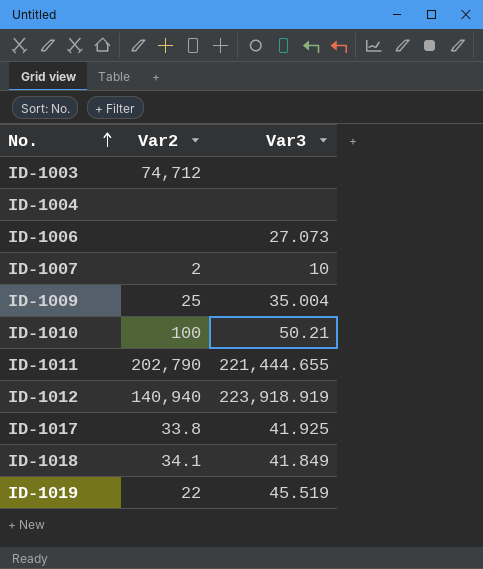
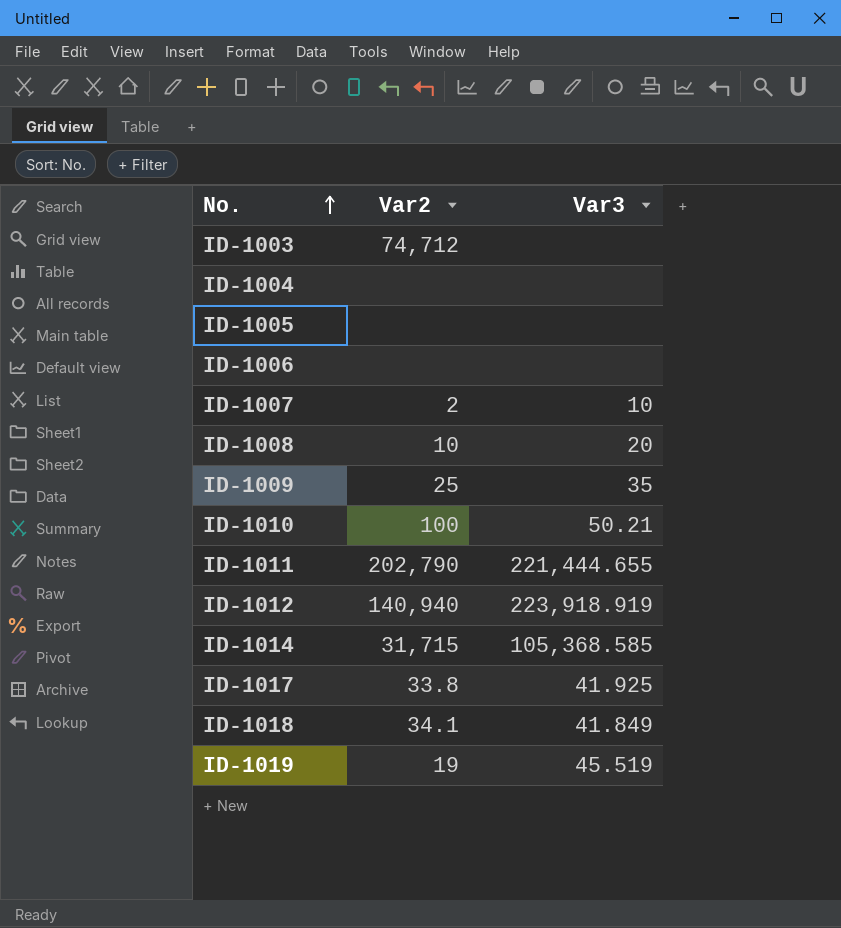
row ID-1005: none -> none | none
ID-1006 | Var3: 27.073 -> none
row ID-1008: none -> 10 | 20
ID-1009 | Var3: 35.004 -> 35
row ID-1014: none -> 31,715 | 105,368.585
ID-1019 | Var2: 22 -> 19

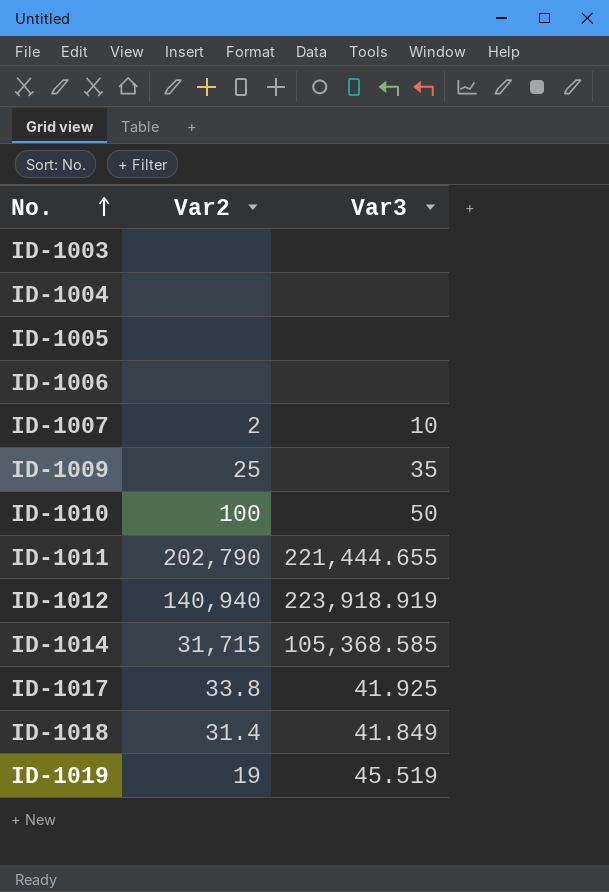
row ID-1008: 10 | 20 -> none
ID-1003 | Var2: 74,712 -> none
ID-1010 | Var3: 50.21 -> 50
ID-1018 | Var2: 34.1 -> 31.4

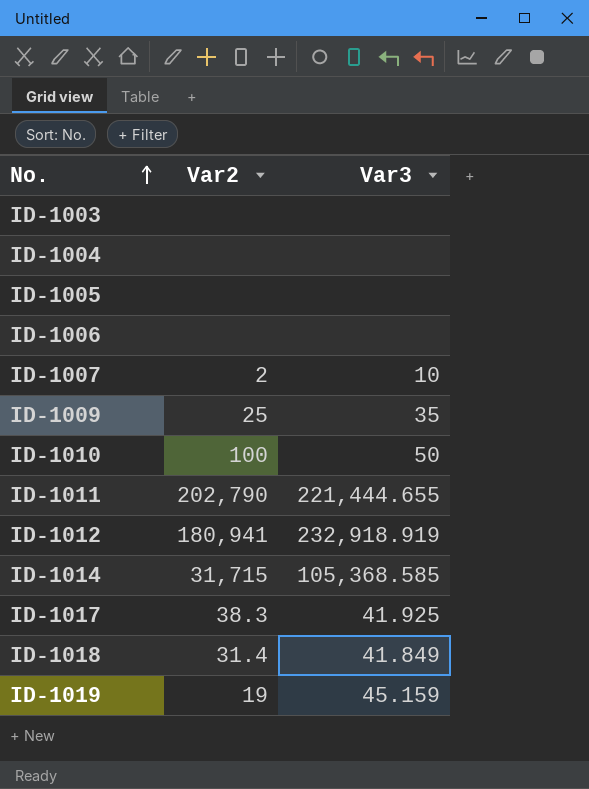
ID-1012 | Var2: 140,940 -> 180,941
ID-1012 | Var3: 223,918.919 -> 232,918.919
ID-1017 | Var2: 33.8 -> 38.3
ID-1019 | Var3: 45.519 -> 45.159

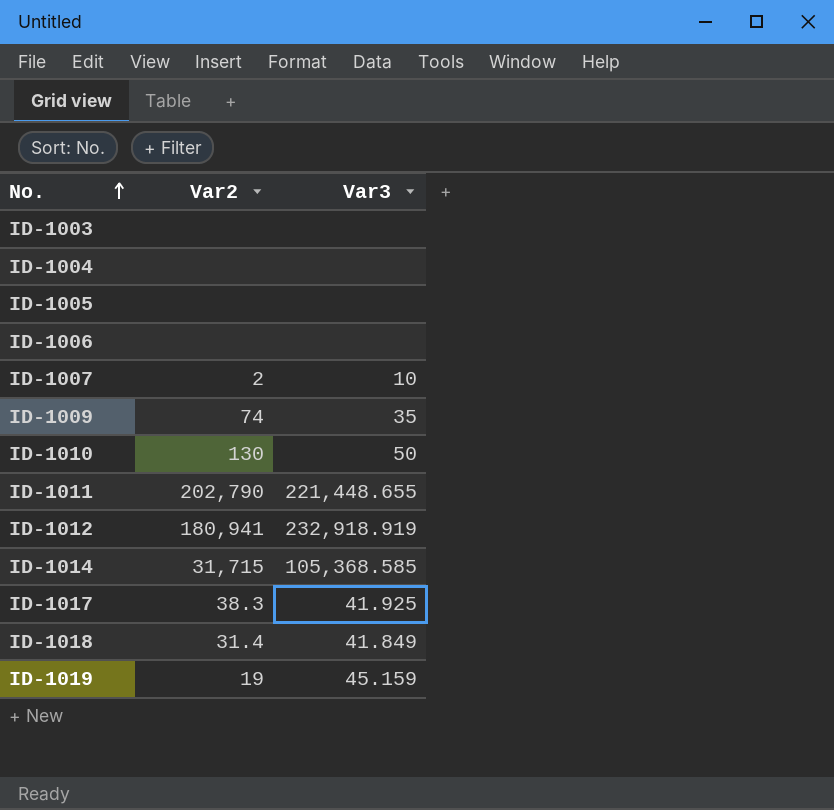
ID-1009 | Var2: 25 -> 74
ID-1010 | Var2: 100 -> 130
ID-1011 | Var3: 221,444.655 -> 221,448.655

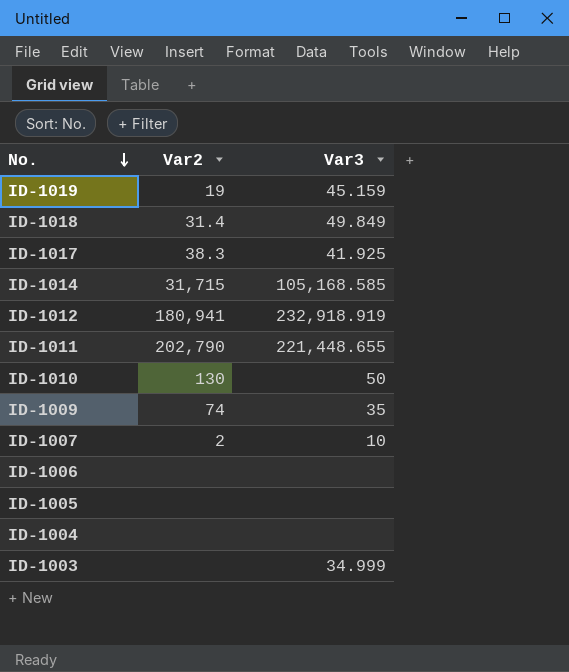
row order: No. ascending -> No. descending
ID-1018 | Var3: 41.849 -> 49.849
ID-1014 | Var3: 105,368.585 -> 105,168.585
ID-1003 | Var3: none -> 34.999

